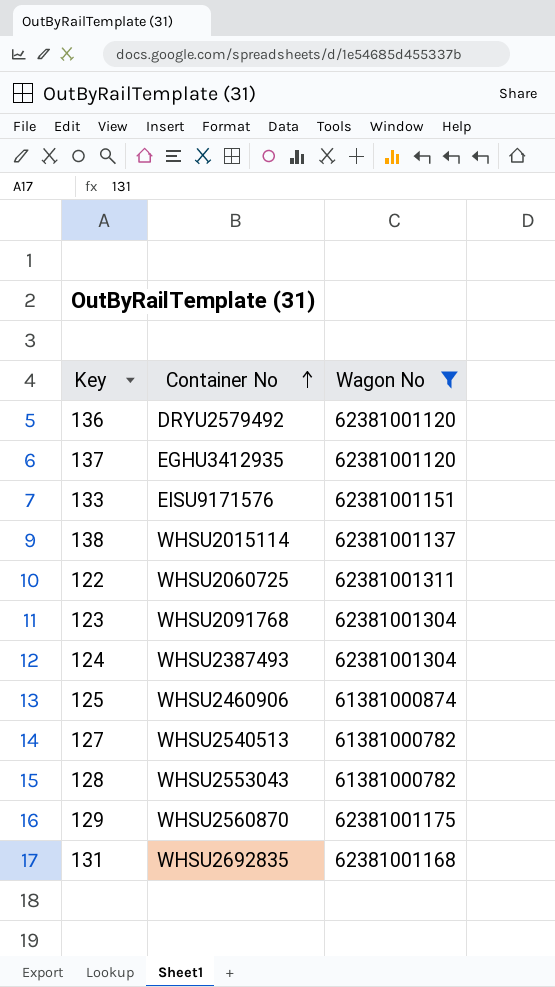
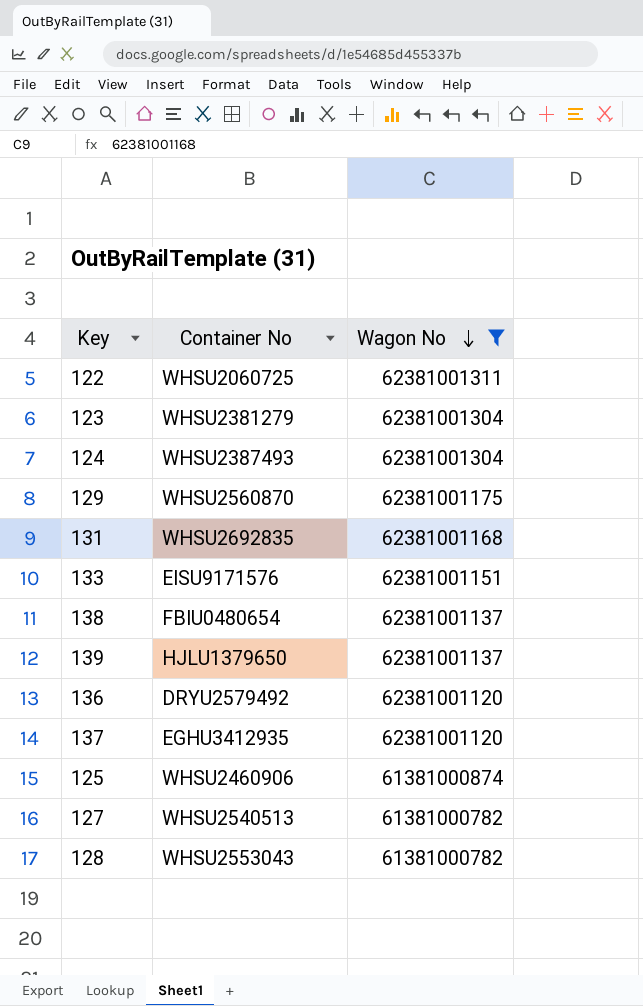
row order: Container No ascending -> Wagon No descending
123 | Container No: WHSU2091768 -> WHSU2381279
138 | Container No: WHSU2015114 -> FBIU0480654
row 139: none -> HJLU1379650 | 62381001137

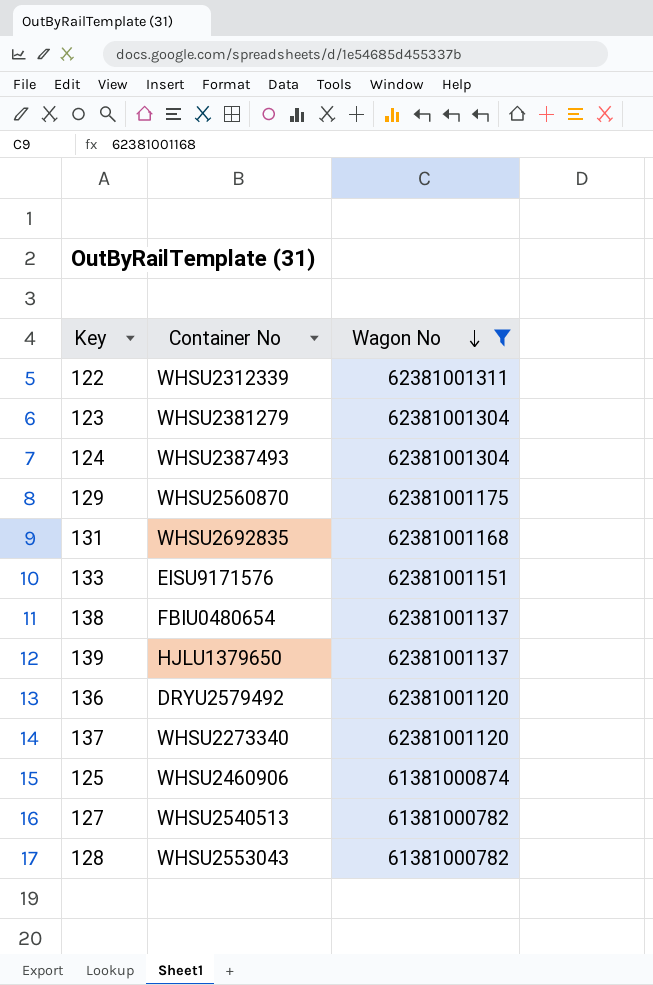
122 | Container No: WHSU2060725 -> WHSU2312339
137 | Container No: EGHU3412935 -> WHSU2273340

